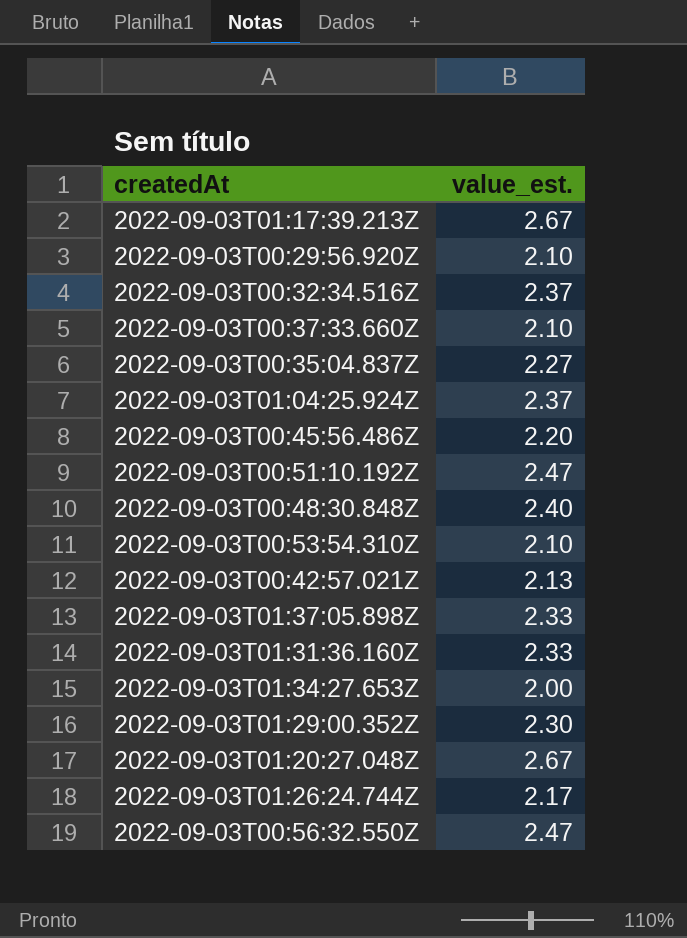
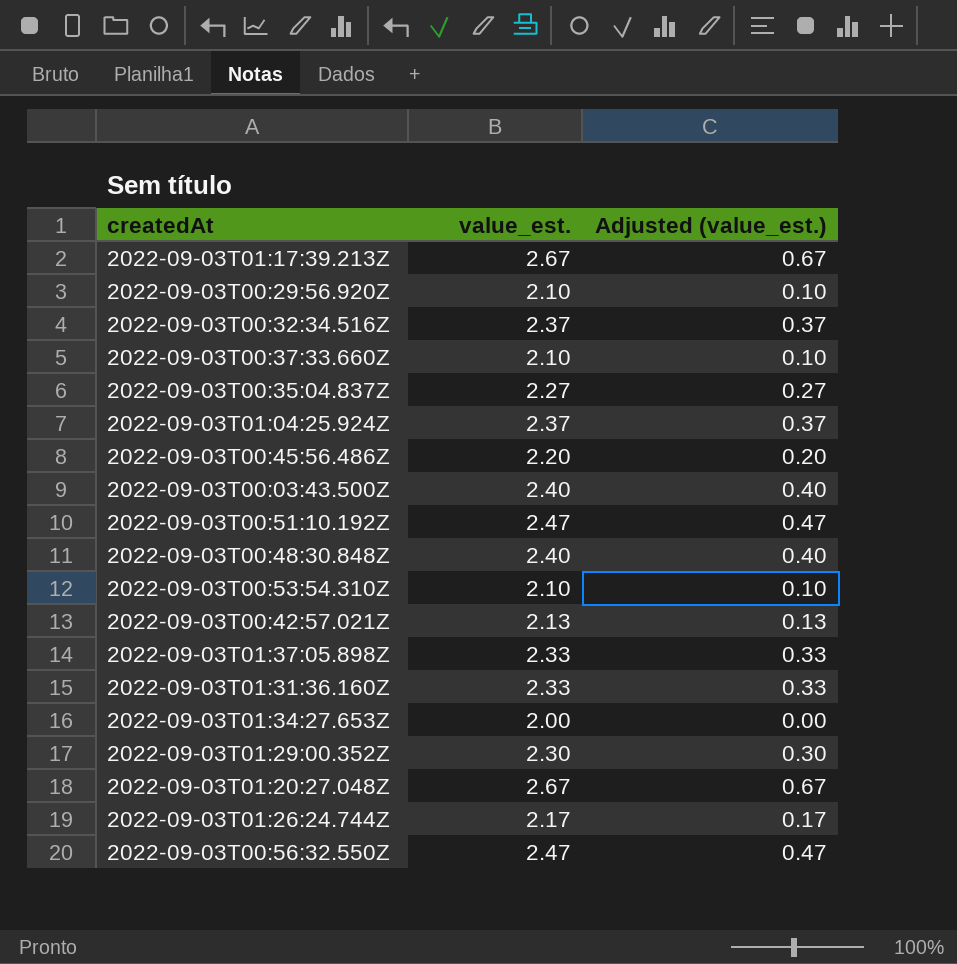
column Adjusted (value_est.) | formula: none -> [value_est.] - 2
row 2022-09-03T00:03:43.500Z: none -> 2.40 | 0.40

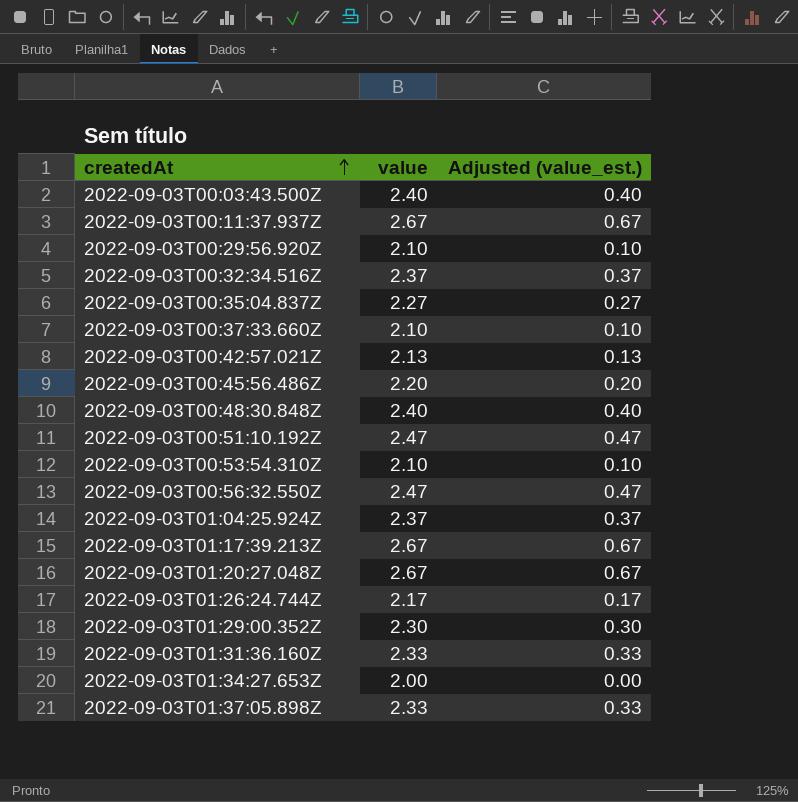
row order: none -> createdAt ascending
column name: value_est. -> value
row 2022-09-03T00:11:37.937Z: none -> 2.67 | 0.67

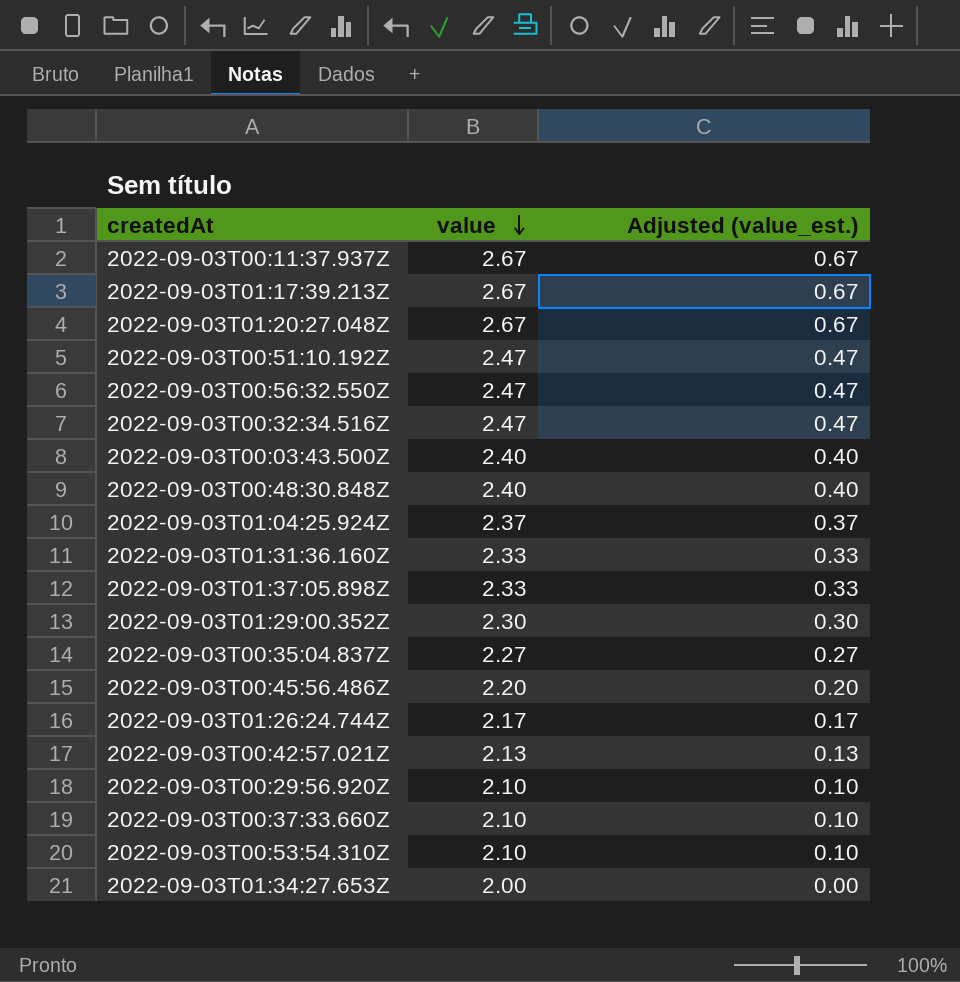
row order: createdAt ascending -> value descending
2022-09-03T00:32:34.516Z | value: 2.37 -> 2.47
2022-09-03T00:32:34.516Z | Adjusted (value_est.): 0.37 -> 0.47

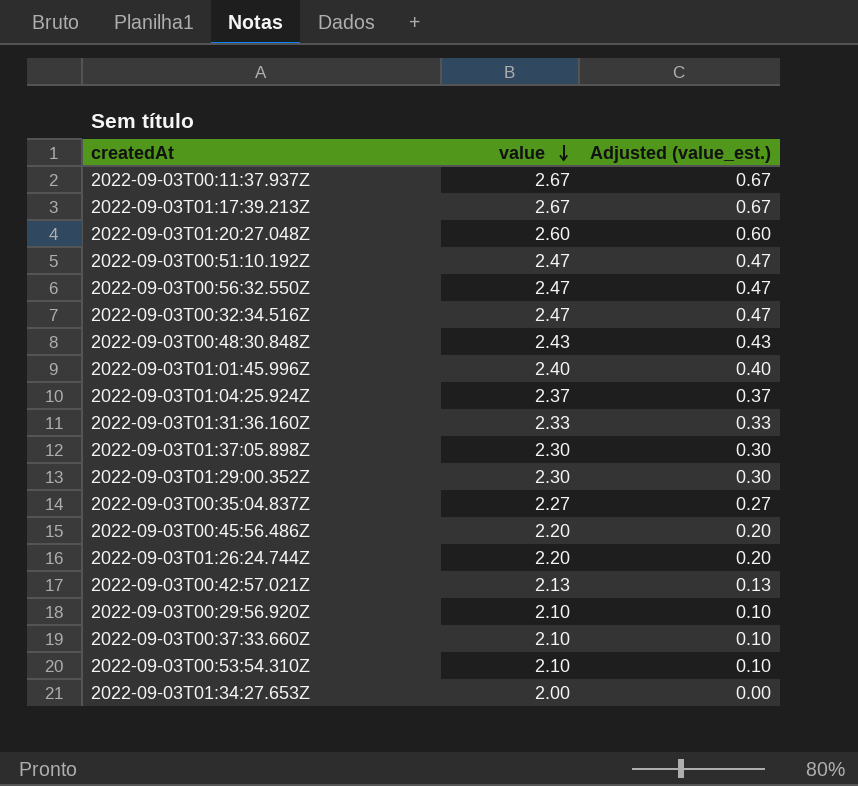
row 2022-09-03T00:03:43.500Z: 2.40 | 0.40 -> none
2022-09-03T01:20:27.048Z | value: 2.67 -> 2.60
2022-09-03T01:20:27.048Z | Adjusted (value_est.): 0.67 -> 0.60
2022-09-03T00:48:30.848Z | value: 2.40 -> 2.43
2022-09-03T00:48:30.848Z | Adjusted (value_est.): 0.40 -> 0.43
row 2022-09-03T01:01:45.996Z: none -> 2.40 | 0.40
2022-09-03T01:37:05.898Z | value: 2.33 -> 2.30
2022-09-03T01:37:05.898Z | Adjusted (value_est.): 0.33 -> 0.30
2022-09-03T01:26:24.744Z | value: 2.17 -> 2.20
2022-09-03T01:26:24.744Z | Adjusted (value_est.): 0.17 -> 0.20

